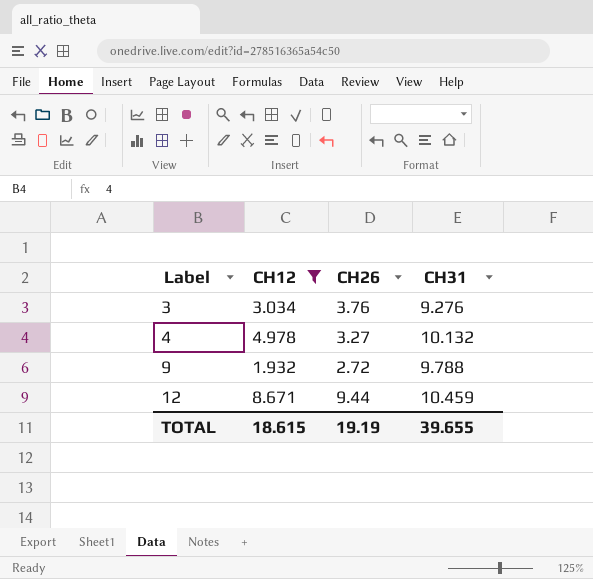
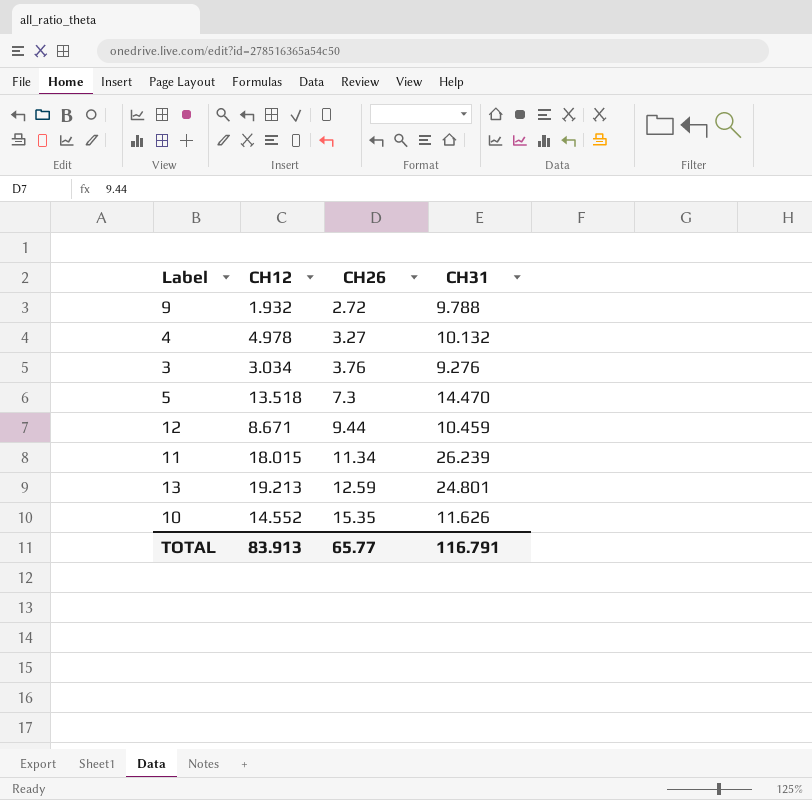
filter: CH12 <= 8.671 -> none
row order: Label ascending -> CH26 ascending
TOTAL | CH12: 18.615 -> 83.913
TOTAL | CH26: 19.19 -> 65.77
TOTAL | CH31: 39.655 -> 116.791

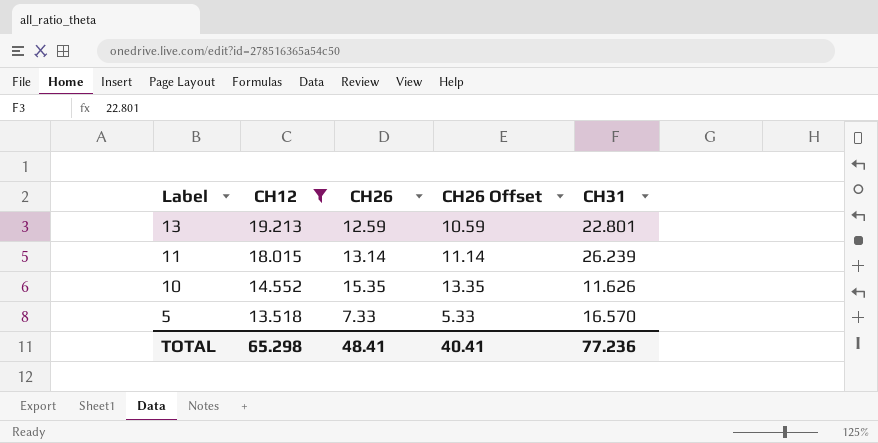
filter: none -> CH12 >= 13.518
row order: CH26 ascending -> Label descending
column CH26 Offset | formula: none -> [CH26] - 2
13 | CH31: 24.801 -> 22.801
11 | CH26: 11.34 -> 13.14
5 | CH26: 7.3 -> 7.33
5 | CH31: 14.470 -> 16.570
TOTAL | CH12: 83.913 -> 65.298
TOTAL | CH26: 65.77 -> 48.41
TOTAL | CH31: 116.791 -> 77.236

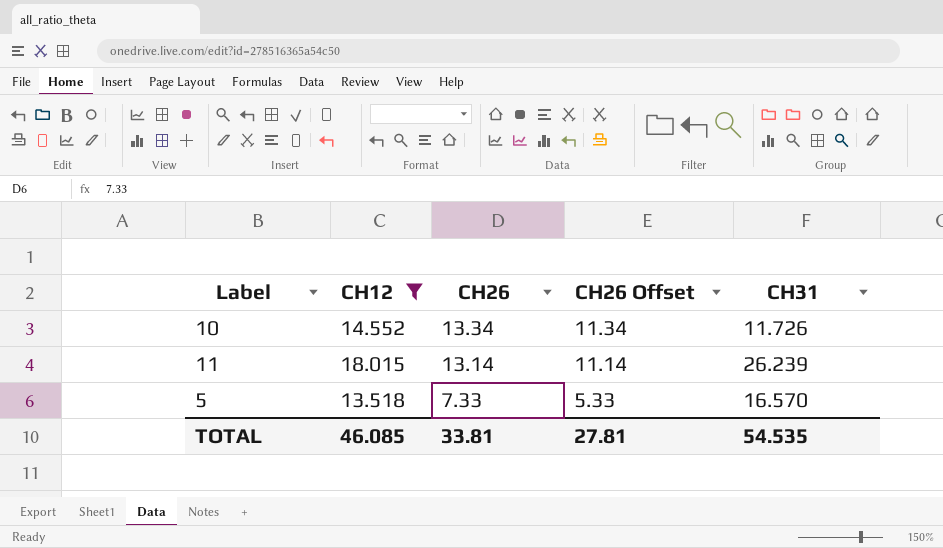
row order: Label descending -> CH26 descending
row 13: 19.213 | 12.59 | 10.59 | 22.801 -> none
10 | CH26: 15.35 -> 13.34
10 | CH26 Offset: 13.35 -> 11.34
10 | CH31: 11.626 -> 11.726
TOTAL | CH12: 65.298 -> 46.085
TOTAL | CH26: 48.41 -> 33.81
TOTAL | CH26 Offset: 40.41 -> 27.81
TOTAL | CH31: 77.236 -> 54.535

